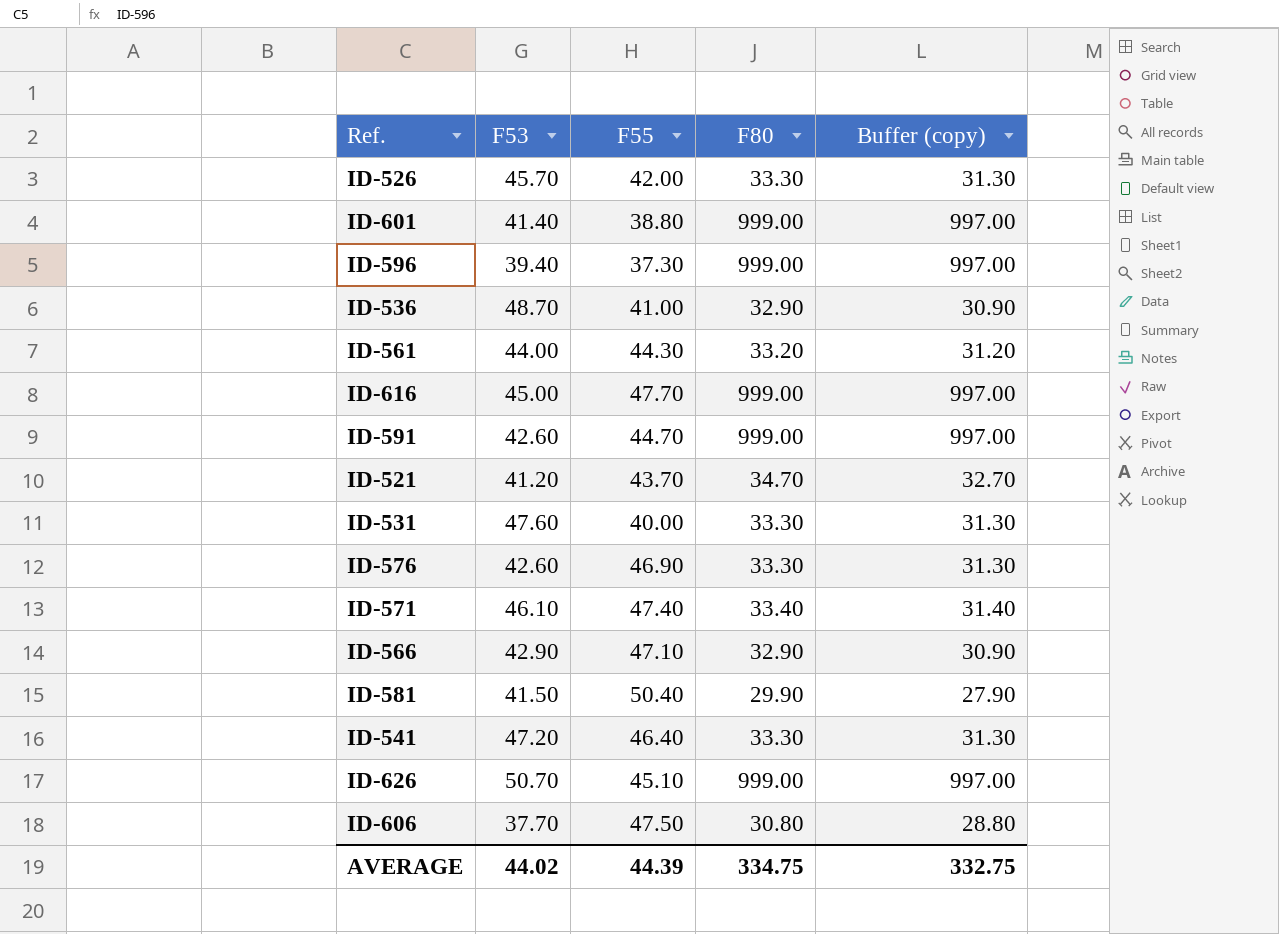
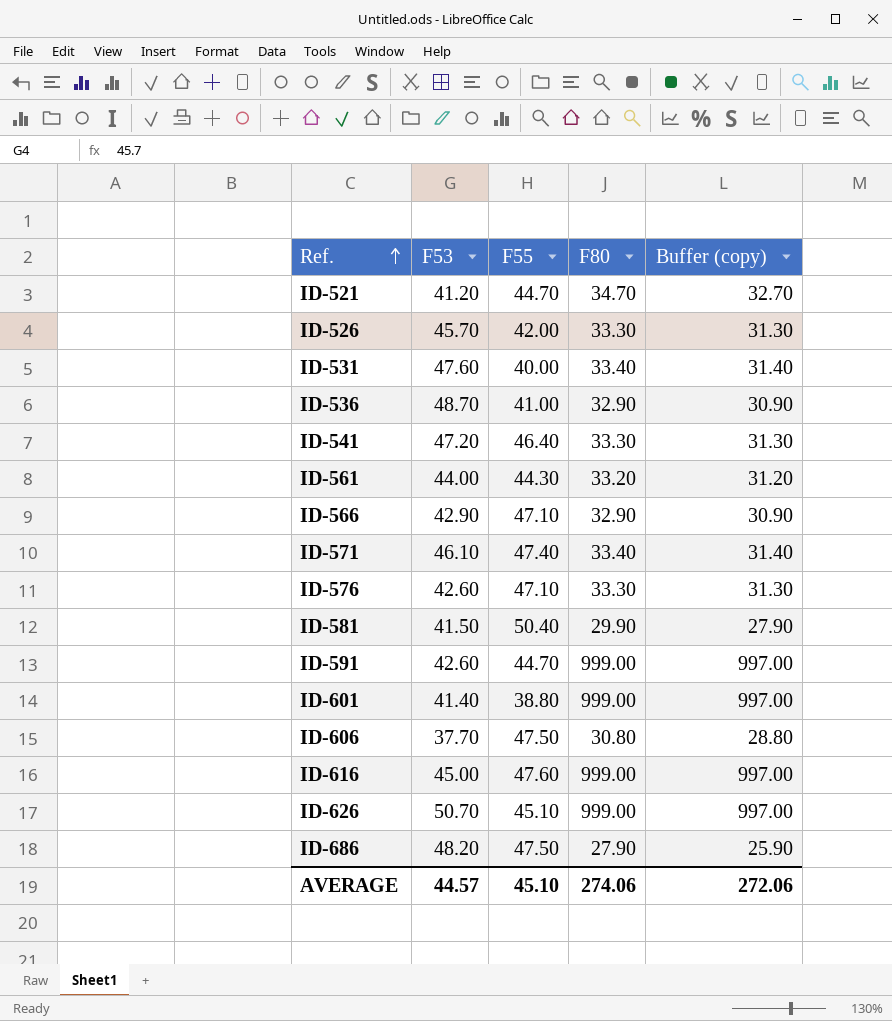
row order: none -> Ref. ascending
row ID-596: 39.40 | 37.30 | 999.00 | 997.00 -> none
ID-521 | F55: 43.70 -> 44.70
ID-531 | F80: 33.30 -> 33.40
ID-531 | Buffer (copy): 31.30 -> 31.40
ID-576 | F55: 46.90 -> 47.10
ID-616 | F55: 47.70 -> 47.60
row ID-686: none -> 48.20 | 47.50 | 27.90 | 25.90
AVERAGE | F53: 44.02 -> 44.57
AVERAGE | F55: 44.39 -> 45.10
AVERAGE | F80: 334.75 -> 274.06
AVERAGE | Buffer (copy): 332.75 -> 272.06

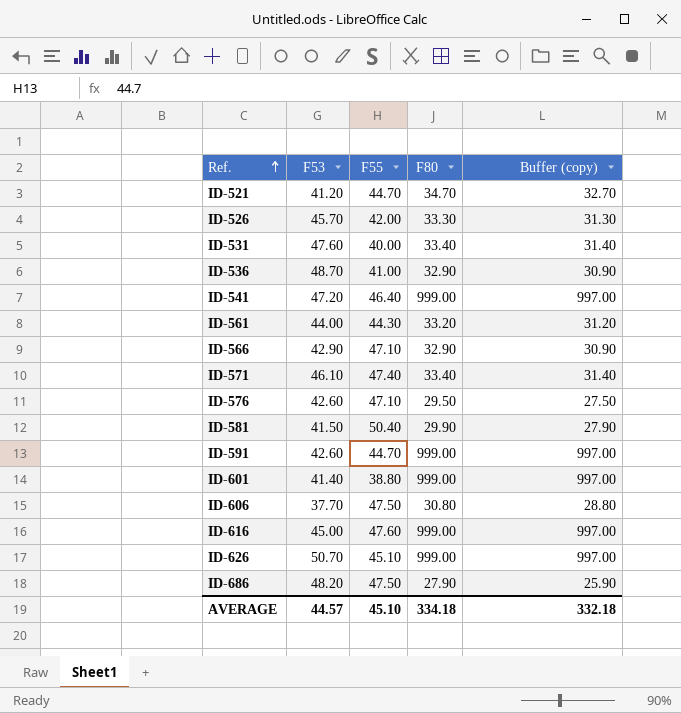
ID-541 | F80: 33.30 -> 999.00
ID-541 | Buffer (copy): 31.30 -> 997.00
ID-576 | F80: 33.30 -> 29.50
ID-576 | Buffer (copy): 31.30 -> 27.50
AVERAGE | F80: 274.06 -> 334.18
AVERAGE | Buffer (copy): 272.06 -> 332.18

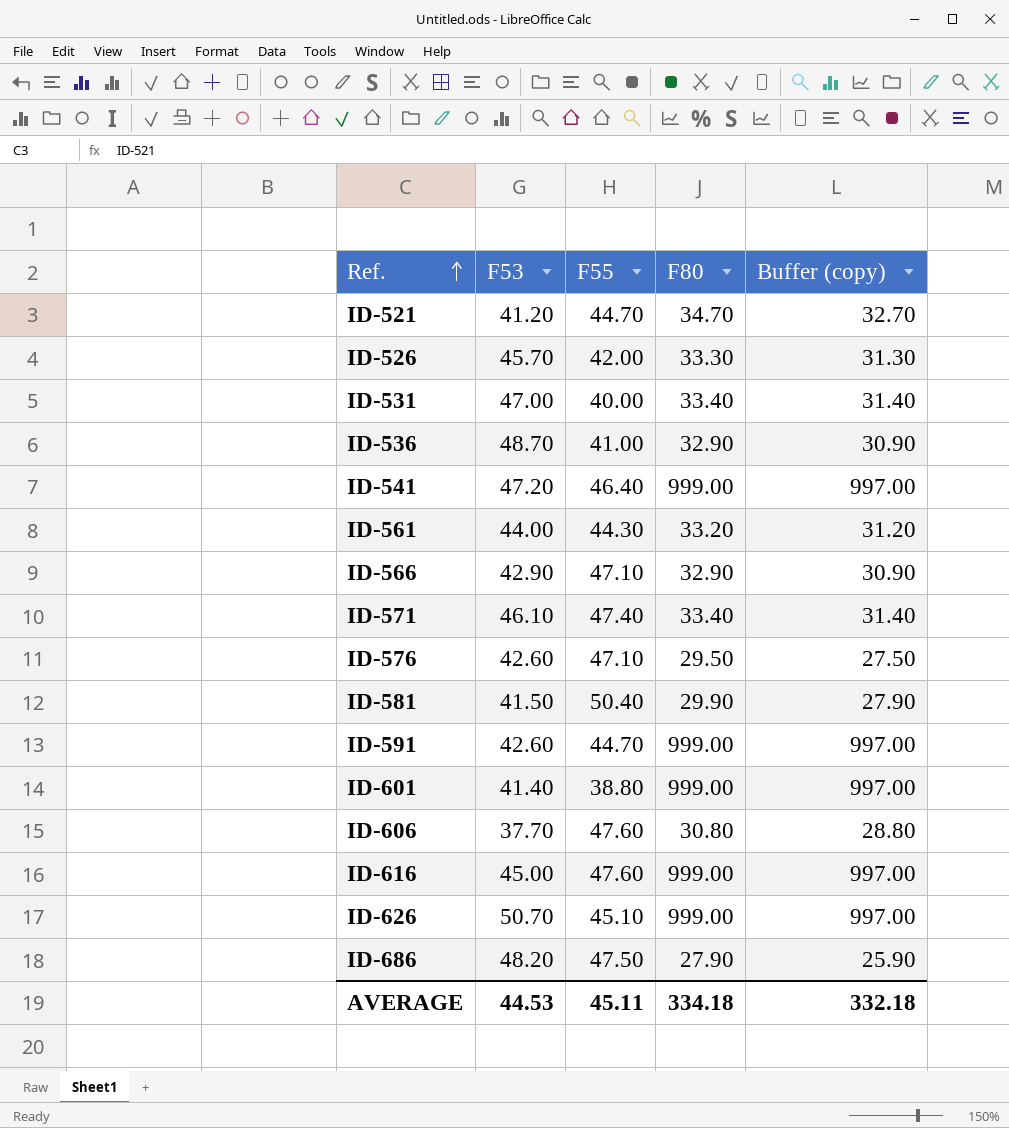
ID-531 | F53: 47.60 -> 47.00
ID-606 | F55: 47.50 -> 47.60
AVERAGE | F53: 44.57 -> 44.53
AVERAGE | F55: 45.10 -> 45.11

